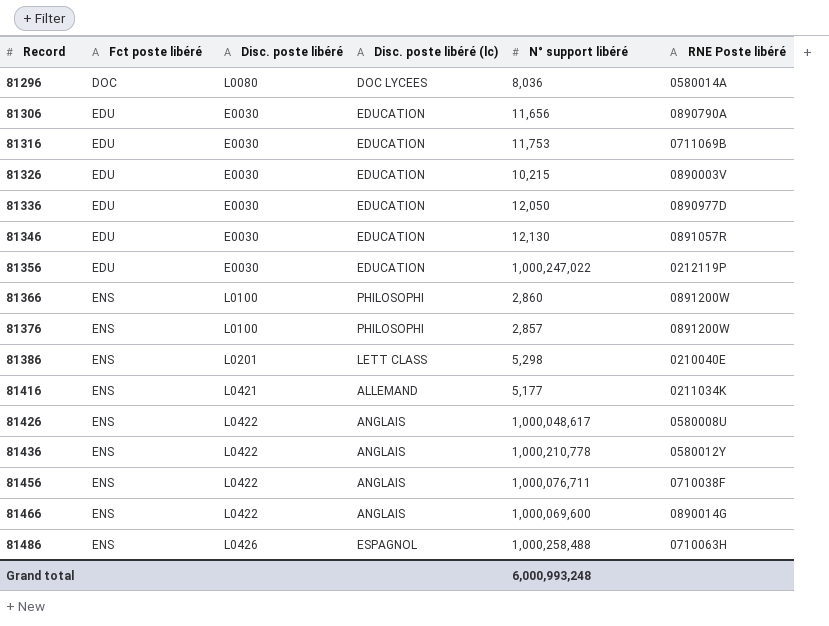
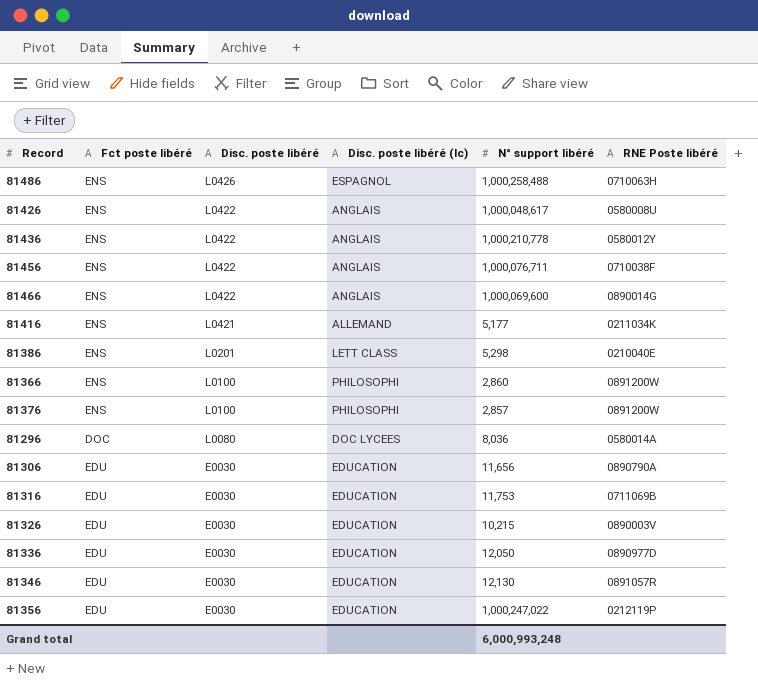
row order: Record ascending -> Disc. poste libéré descending

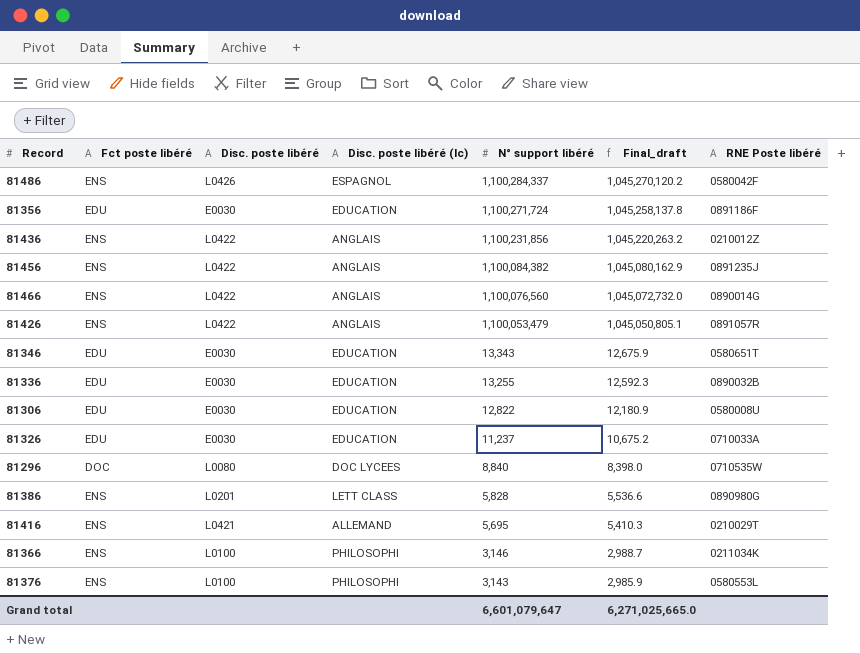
row order: Disc. poste libéré descending -> N° support libéré descending
column Final_draft | formula: none -> [N° support libéré] * 0.95
row 81316: EDU | E0030 | EDUCATION | 11,753 | 0711069B -> none
81486 | N° support libéré: 1,000,258,488 -> 1,100,284,337
81486 | RNE Poste libéré: 0710063H -> 0580042F
81356 | N° support libéré: 1,000,247,022 -> 1,100,271,724
81356 | RNE Poste libéré: 0212119P -> 0891186F
81436 | N° support libéré: 1,000,210,778 -> 1,100,231,856
81436 | RNE Poste libéré: 0580012Y -> 0210012Z
81456 | N° support libéré: 1,000,076,711 -> 1,100,084,382
81456 | RNE Poste libéré: 0710038F -> 0891235J
81466 | N° support libéré: 1,000,069,600 -> 1,100,076,560
81426 | N° support libéré: 1,000,048,617 -> 1,100,053,479
81426 | RNE Poste libéré: 0580008U -> 0891057R
81346 | N° support libéré: 12,130 -> 13,343
81346 | RNE Poste libéré: 0891057R -> 0580651T
81336 | N° support libéré: 12,050 -> 13,255
81336 | RNE Poste libéré: 0890977D -> 0890032B
81306 | N° support libéré: 11,656 -> 12,822
81306 | RNE Poste libéré: 0890790A -> 0580008U
81326 | N° support libéré: 10,215 -> 11,237
81326 | RNE Poste libéré: 0890003V -> 0710033A
81296 | N° support libéré: 8,036 -> 8,840
81296 | RNE Poste libéré: 0580014A -> 0710535W
81386 | N° support libéré: 5,298 -> 5,828
81386 | RNE Poste libéré: 0210040E -> 0890980G
81416 | N° support libéré: 5,177 -> 5,695
81416 | RNE Poste libéré: 0211034K -> 0210029T
81366 | N° support libéré: 2,860 -> 3,146
81366 | RNE Poste libéré: 0891200W -> 0211034K
81376 | N° support libéré: 2,857 -> 3,143
81376 | RNE Poste libéré: 0891200W -> 0580553L
Grand total | N° support libéré: 6,000,993,248 -> 6,601,079,647

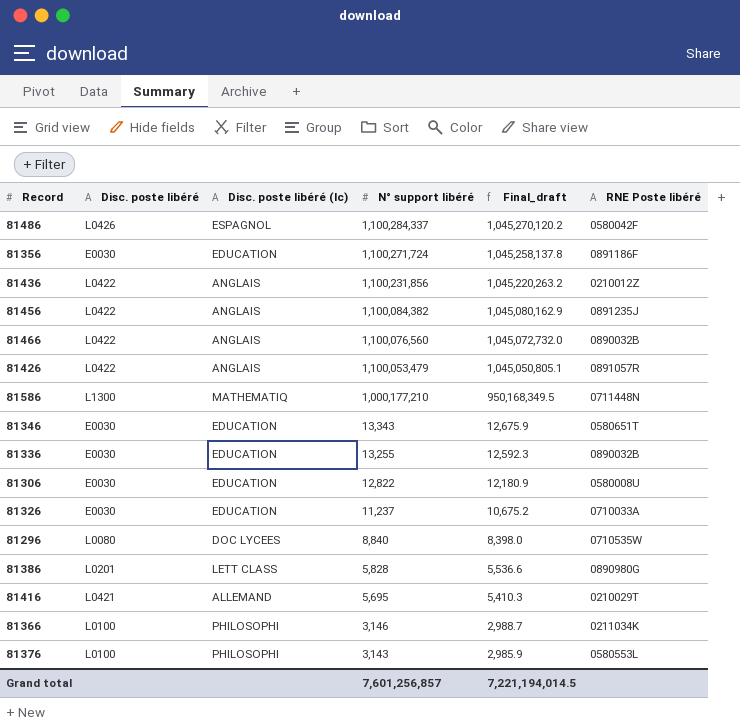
column Fct poste libéré | position: 2 -> none
81466 | RNE Poste libéré: 0890014G -> 0890032B
row 81586: none -> L1300 | MATHEMATIQ | 1,000,177,210 | 950,168,349.5 | 0711448N
Grand total | N° support libéré: 6,601,079,647 -> 7,601,256,857
Grand total | Final_draft: 6,271,025,665.0 -> 7,221,194,014.5

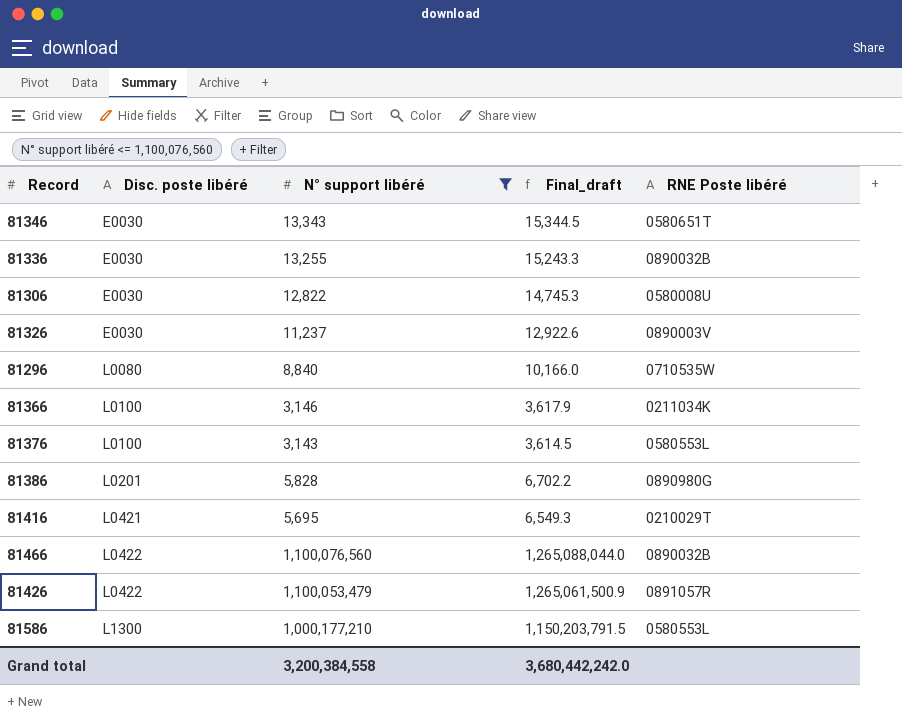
filter: none -> N° support libéré <= 1,100,076,560
row order: N° support libéré descending -> Disc. poste libéré ascending
column Disc. poste libéré (lc) | position: 3 -> none
column Final_draft | formula: [N° support libéré] * 0.95 -> [N° support libéré] * 1.15
81326 | RNE Poste libéré: 0710033A -> 0890003V
81586 | RNE Poste libéré: 0711448N -> 0580553L
Grand total | N° support libéré: 7,601,256,857 -> 3,200,384,558
Grand total | Final_draft: 7,221,194,014.5 -> 3,680,442,242.0

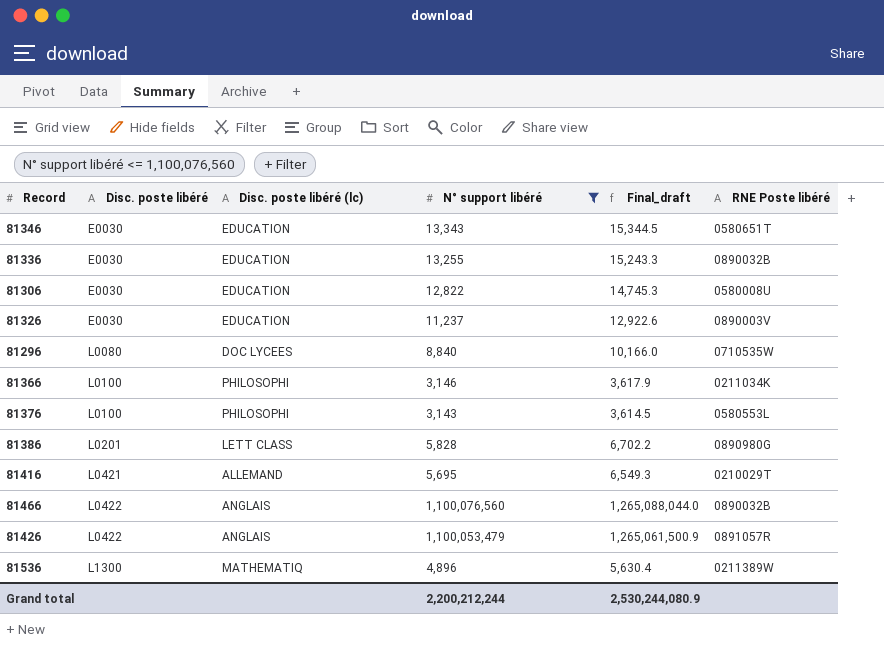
column Disc. poste libéré (lc) | position: none -> 3
row 81586: L1300 | 1,000,177,210 | 1,150,203,791.5 | 0580553L -> none
row 81536: none -> L1300 | MATHEMATIQ | 4,896 | 5,630.4 | 0211389W
Grand total | N° support libéré: 3,200,384,558 -> 2,200,212,244
Grand total | Final_draft: 3,680,442,242.0 -> 2,530,244,080.9

